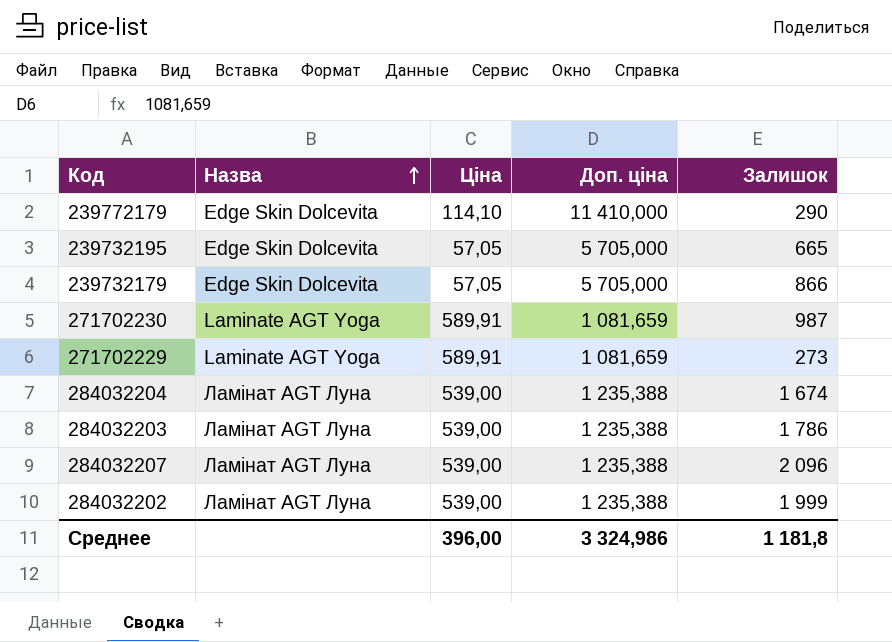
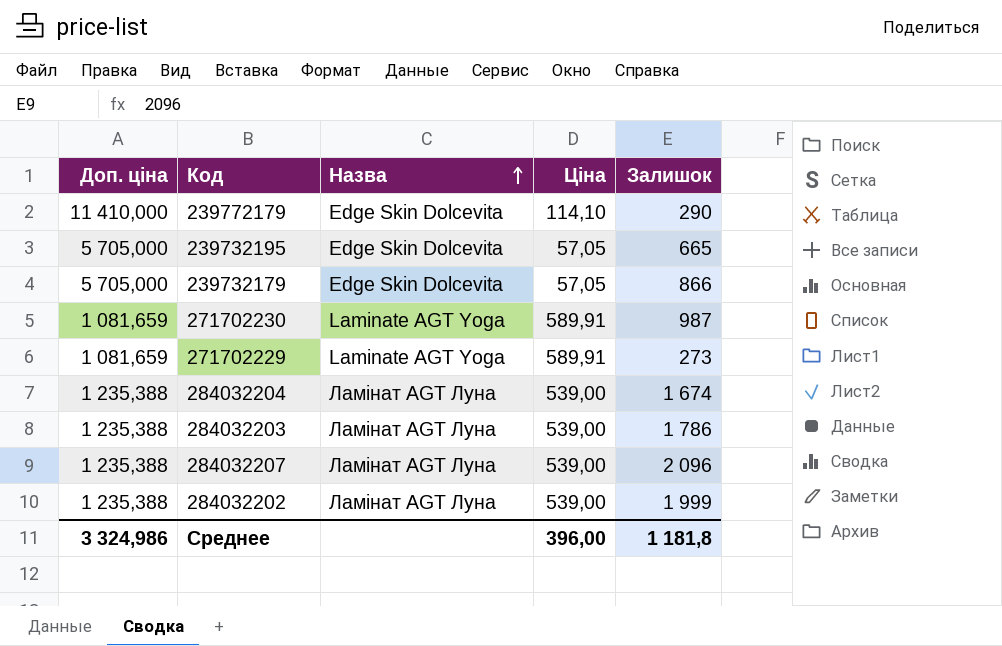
column Доп. ціна | position: 4 -> 1

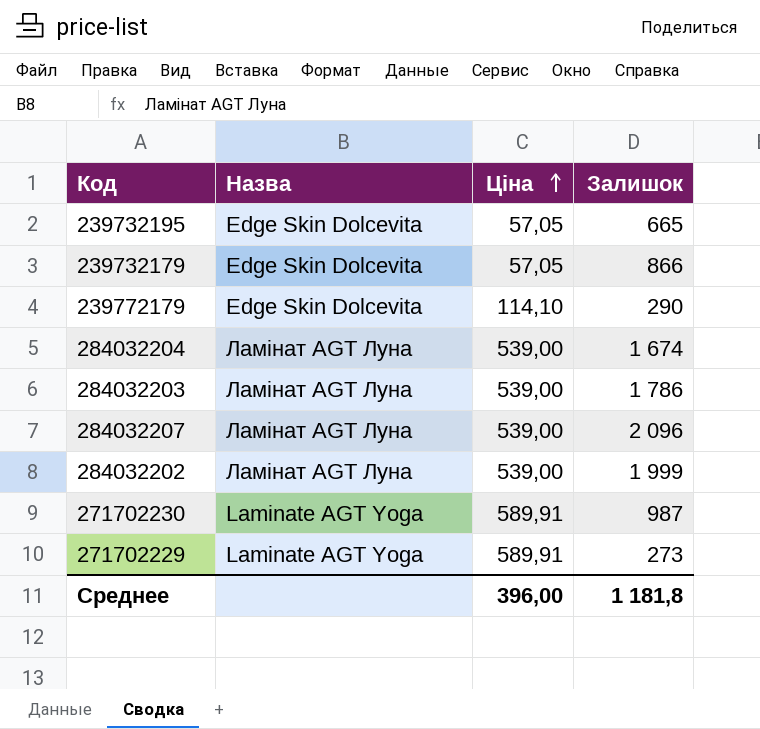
row order: Назва ascending -> Ціна ascending
column Доп. ціна | position: 1 -> none

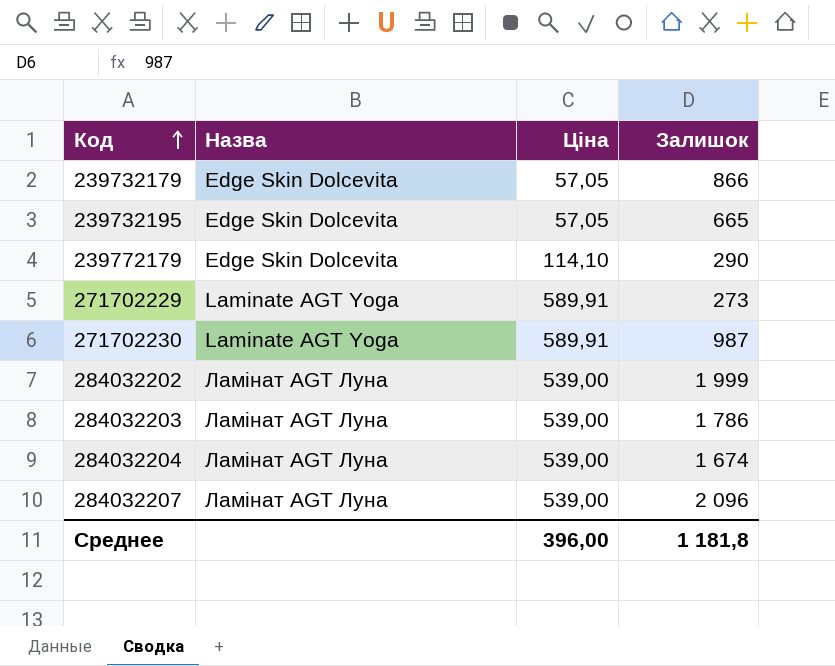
row order: Ціна ascending -> Код ascending

